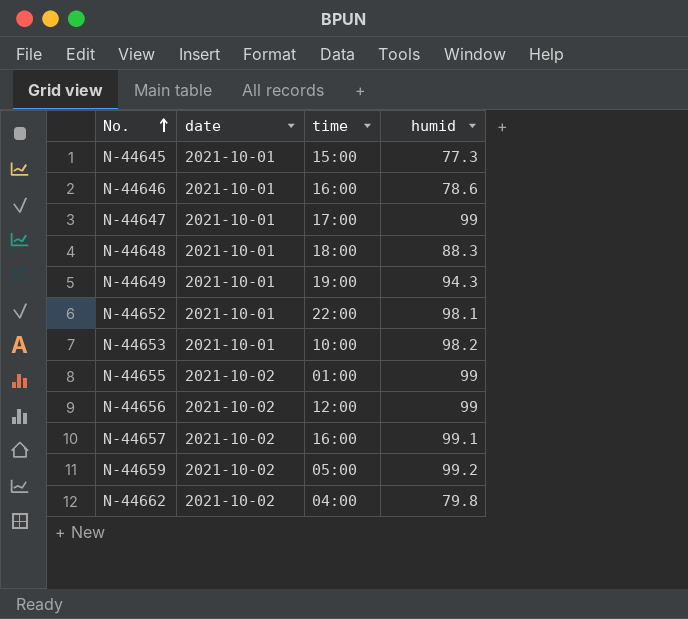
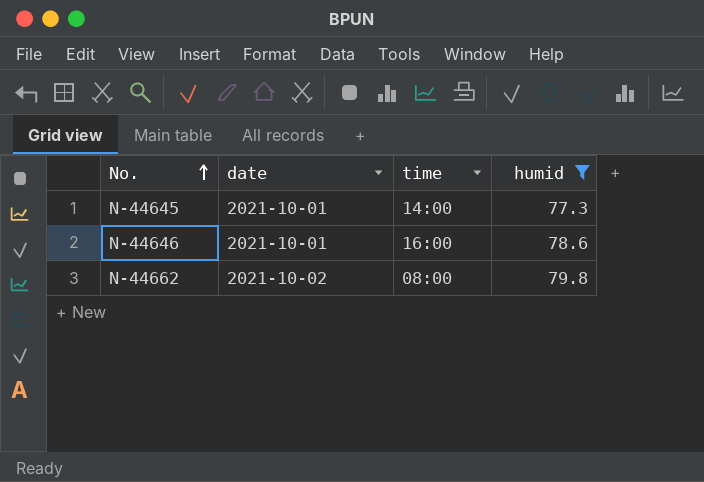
filter: none -> humid <= 79.8
N-44645 | time: 15:00 -> 14:00
N-44662 | time: 04:00 -> 08:00

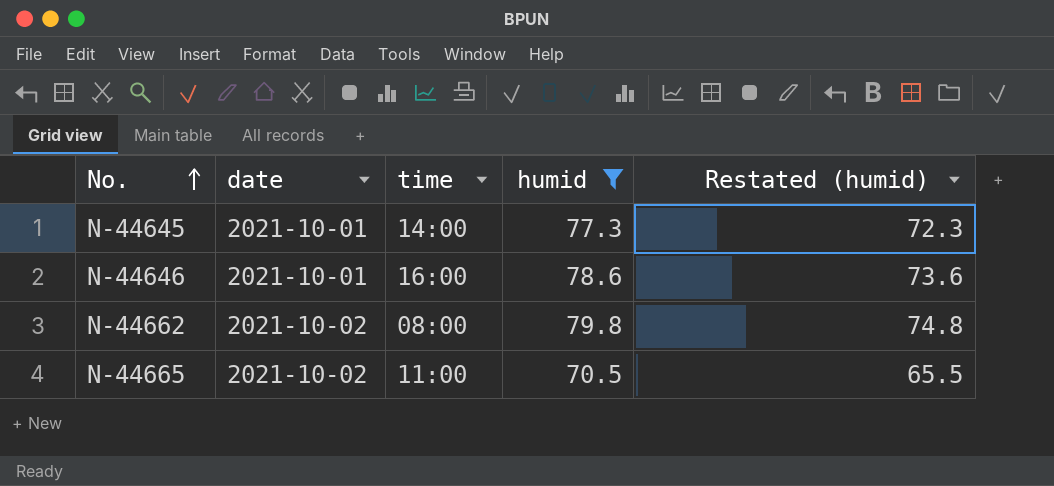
column Restated (humid) | formula: none -> [humid] - 5
row N-44665: none -> 2021-10-02 | 11:00 | 70.5 | 65.5

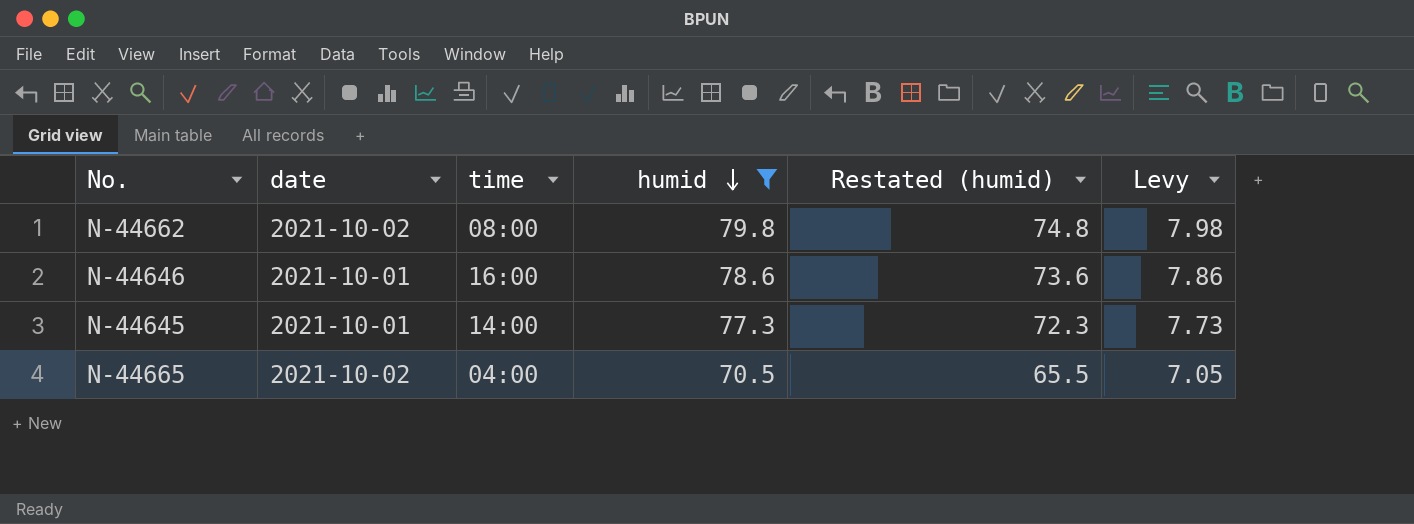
row order: No. ascending -> humid descending
column Levy | formula: none -> [humid] * 0.1
N-44665 | time: 11:00 -> 04:00

